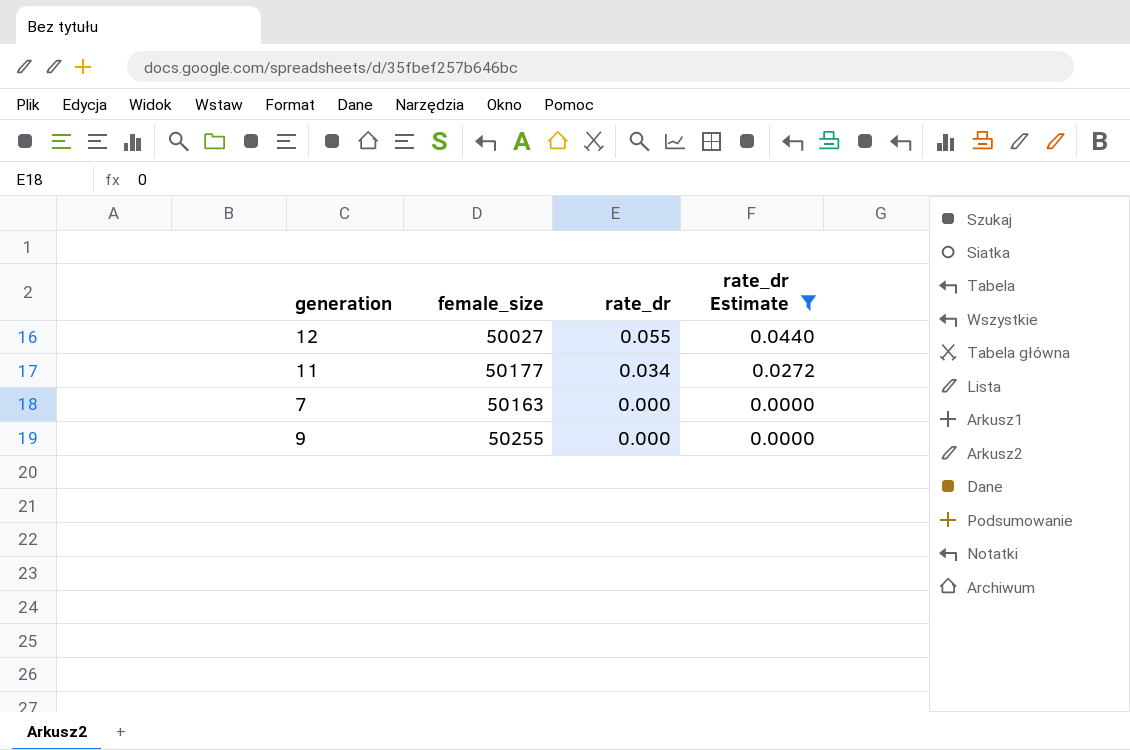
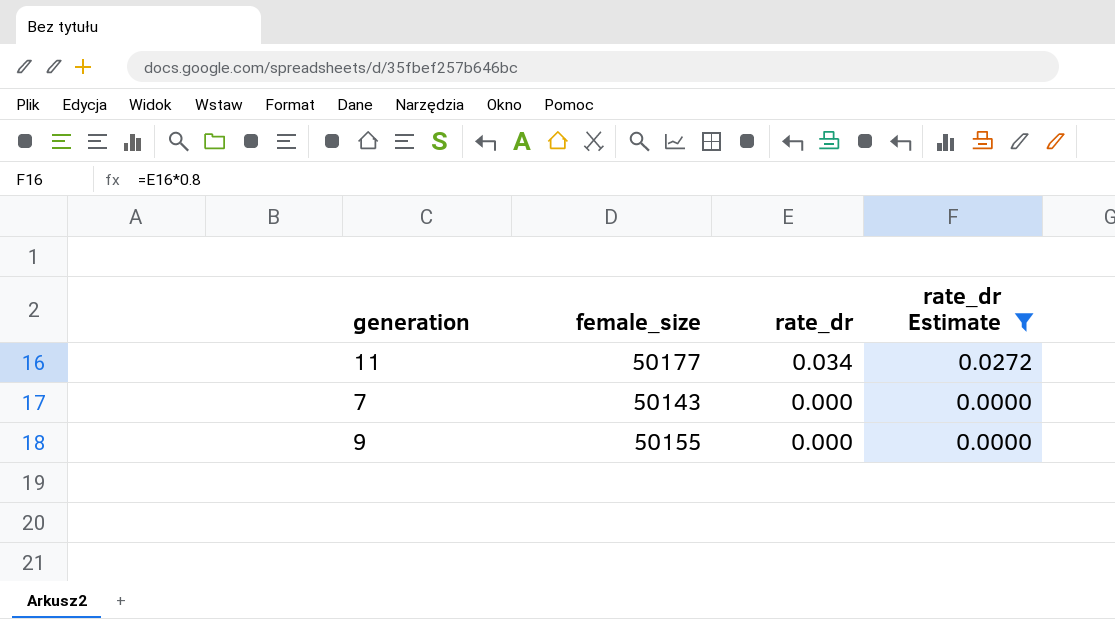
row 12: 50027 | 0.055 | 0.0440 -> none
7 | female_size: 50163 -> 50143
9 | female_size: 50255 -> 50155

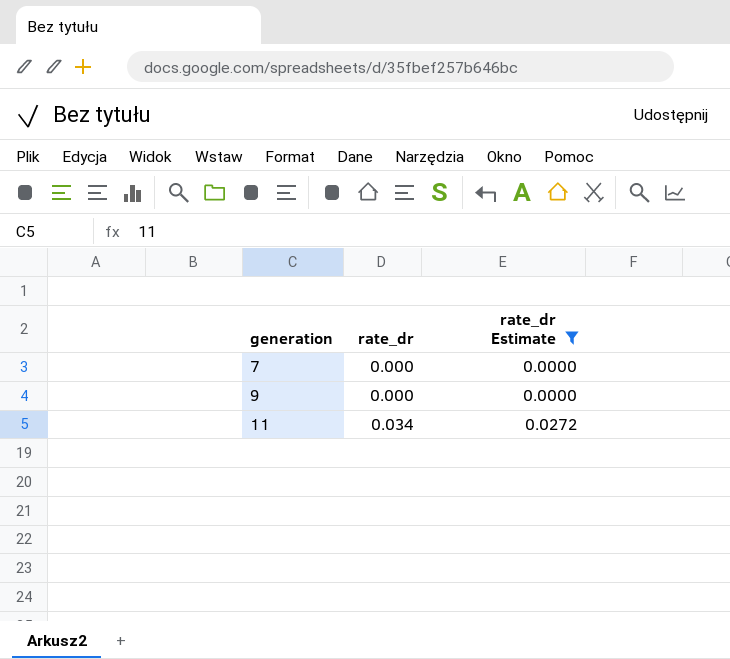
row order: rate_dr descending -> generation ascending
column female_size | position: 2 -> none

